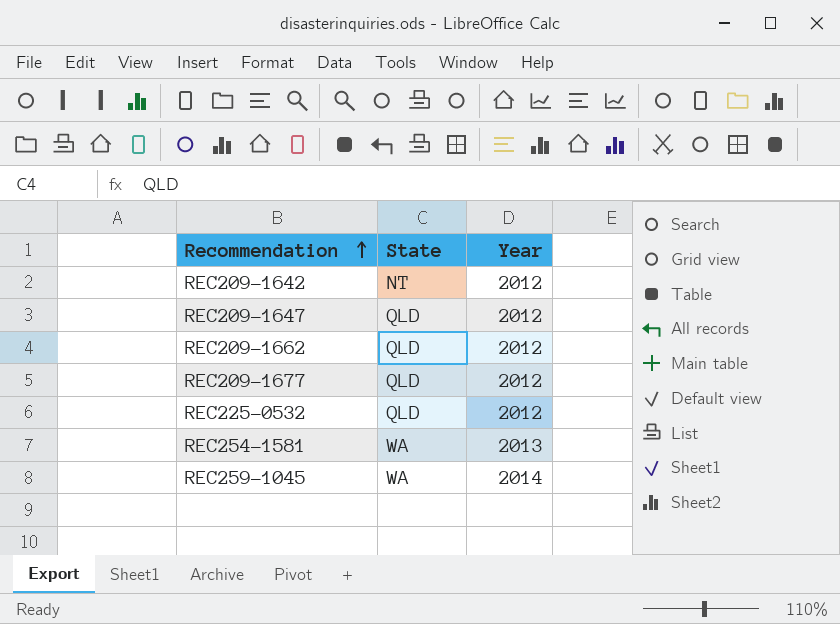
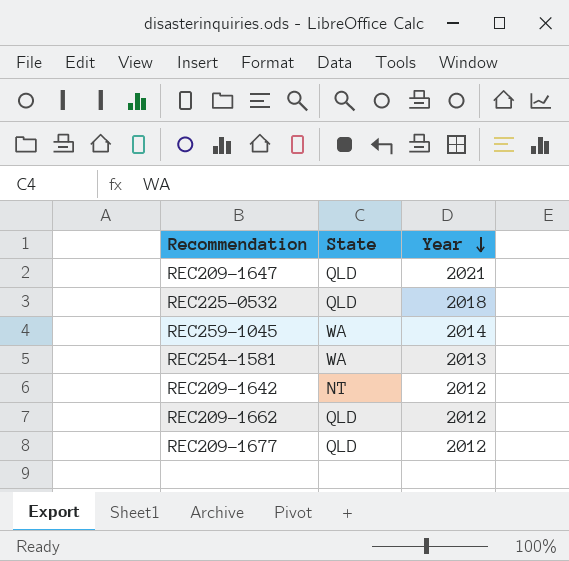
row order: Recommendation ascending -> Year descending
REC209-1647 | Year: 2012 -> 2021
REC225-0532 | Year: 2012 -> 2018

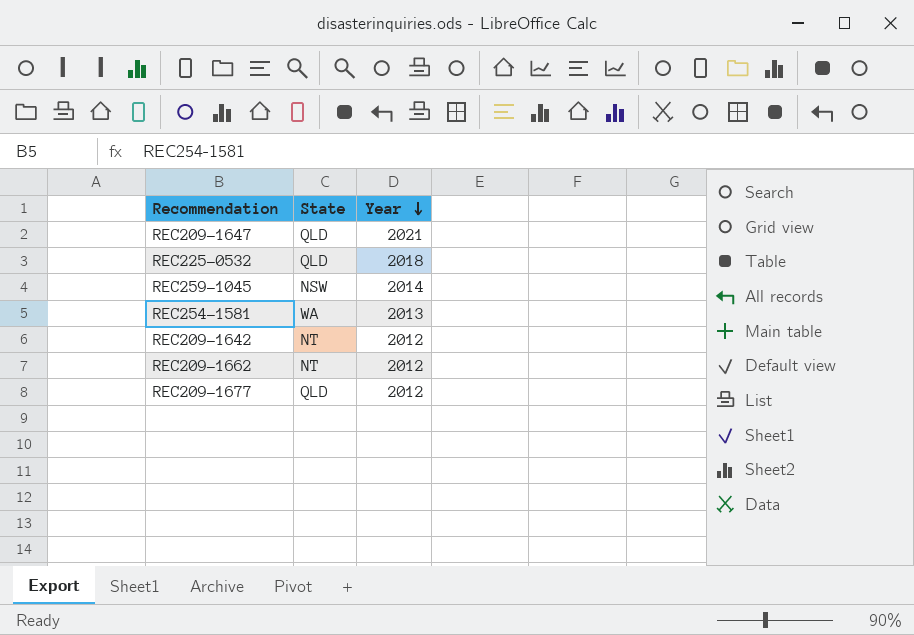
REC259-1045 | State: WA -> NSW
REC209-1662 | State: QLD -> NT

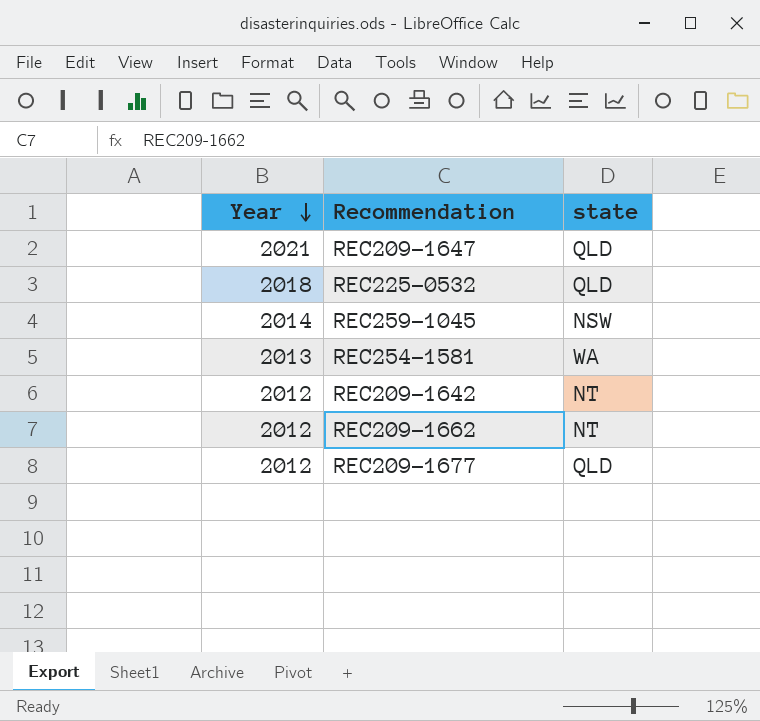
column Year | position: 3 -> 1
column name: State -> state

